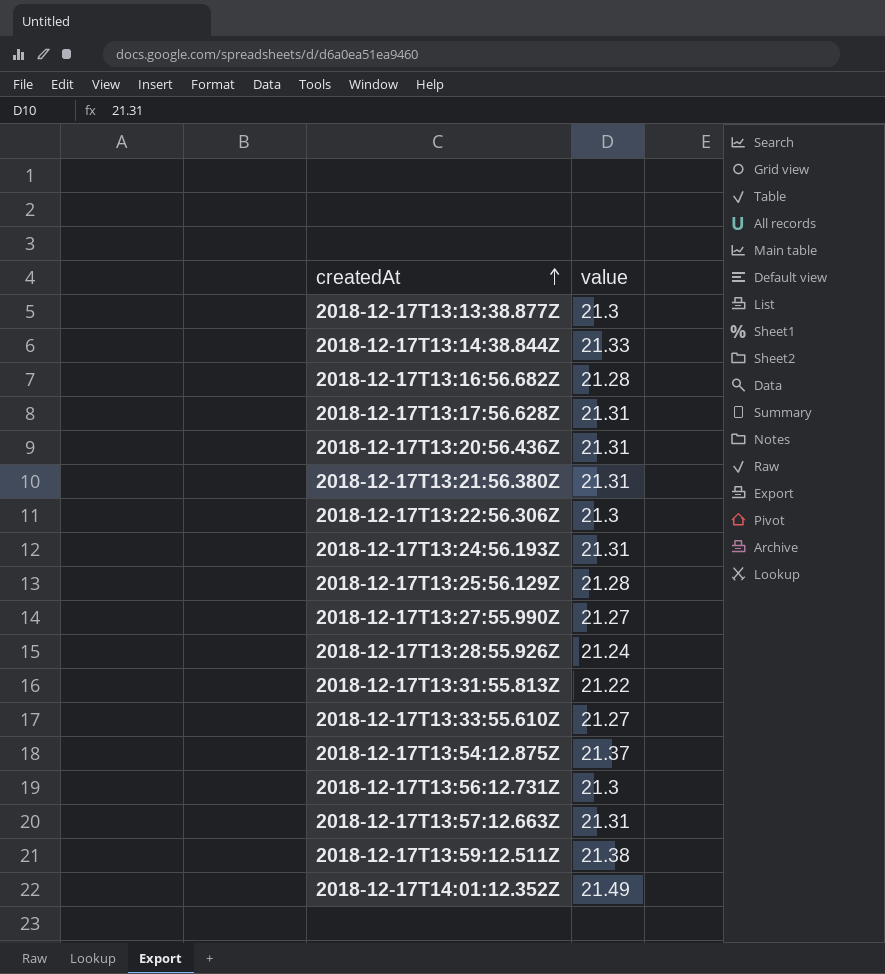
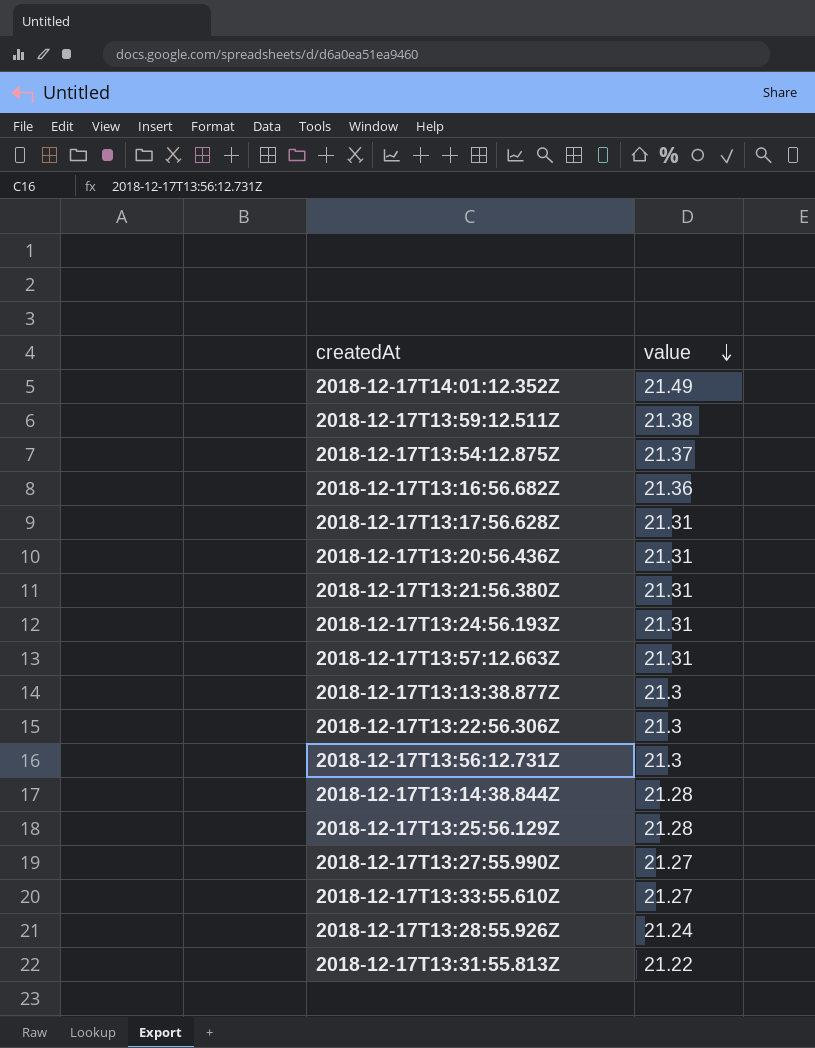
row order: createdAt ascending -> value descending
2018-12-17T13:16:56.682Z | value: 21.28 -> 21.36
2018-12-17T13:14:38.844Z | value: 21.33 -> 21.28

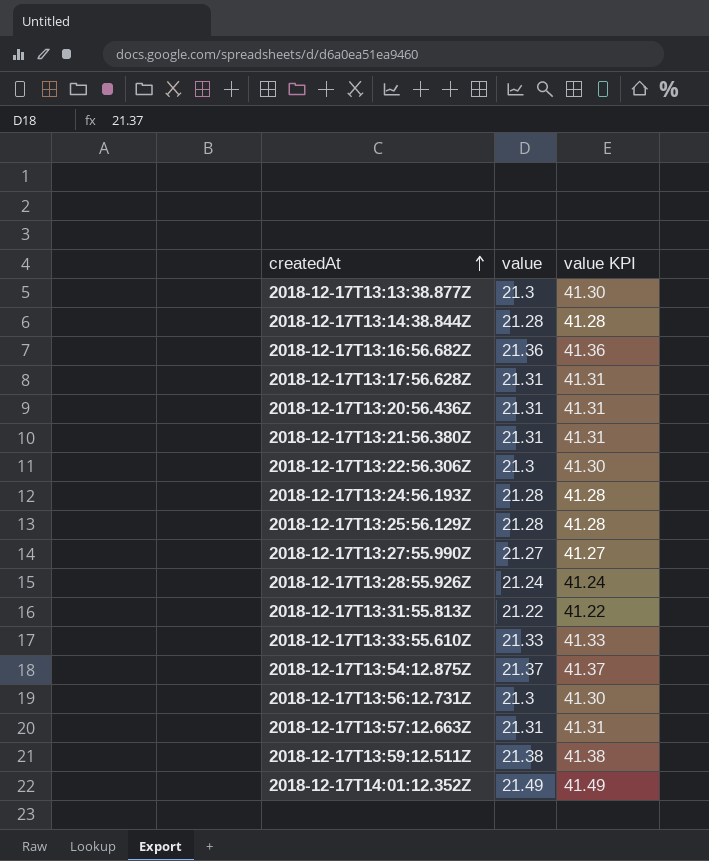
row order: value descending -> createdAt ascending
column value KPI | formula: none -> [value] + 20
2018-12-17T13:24:56.193Z | value: 21.31 -> 21.28
2018-12-17T13:33:55.610Z | value: 21.27 -> 21.33

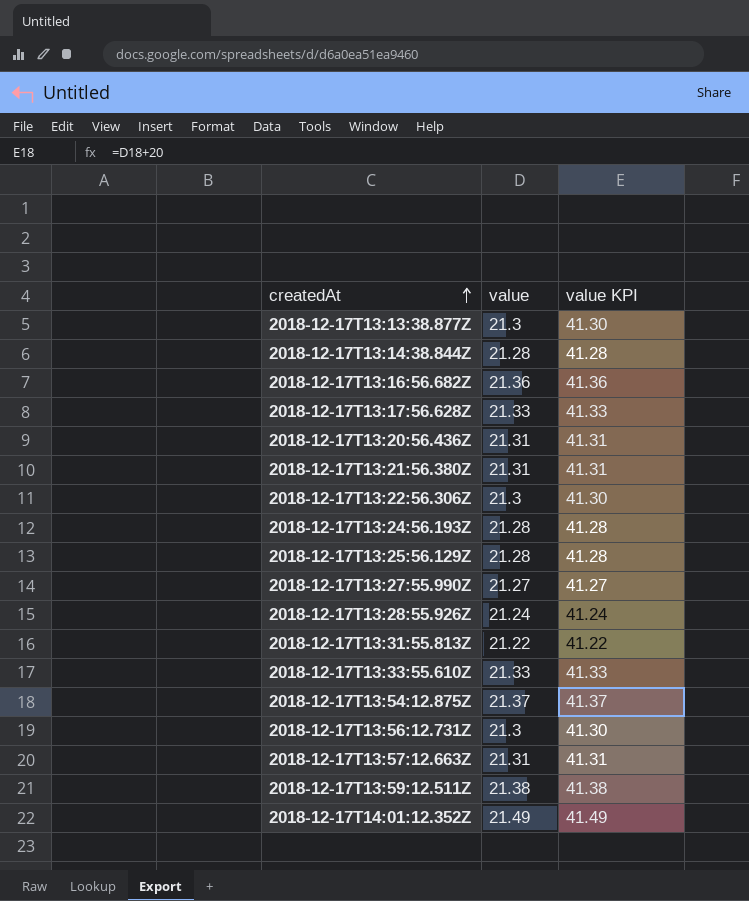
2018-12-17T13:17:56.628Z | value: 21.31 -> 21.33
2018-12-17T13:17:56.628Z | value KPI: 41.31 -> 41.33

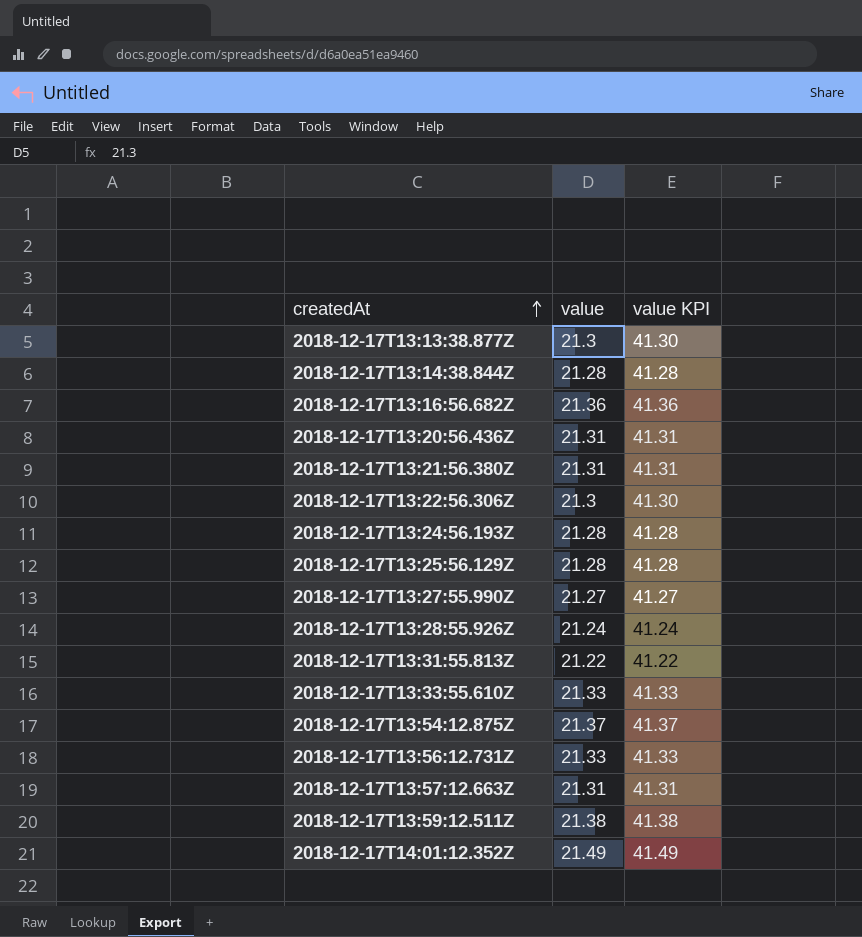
row 2018-12-17T13:17:56.628Z: 21.33 | 41.33 -> none
2018-12-17T13:56:12.731Z | value: 21.3 -> 21.33
2018-12-17T13:56:12.731Z | value KPI: 41.30 -> 41.33

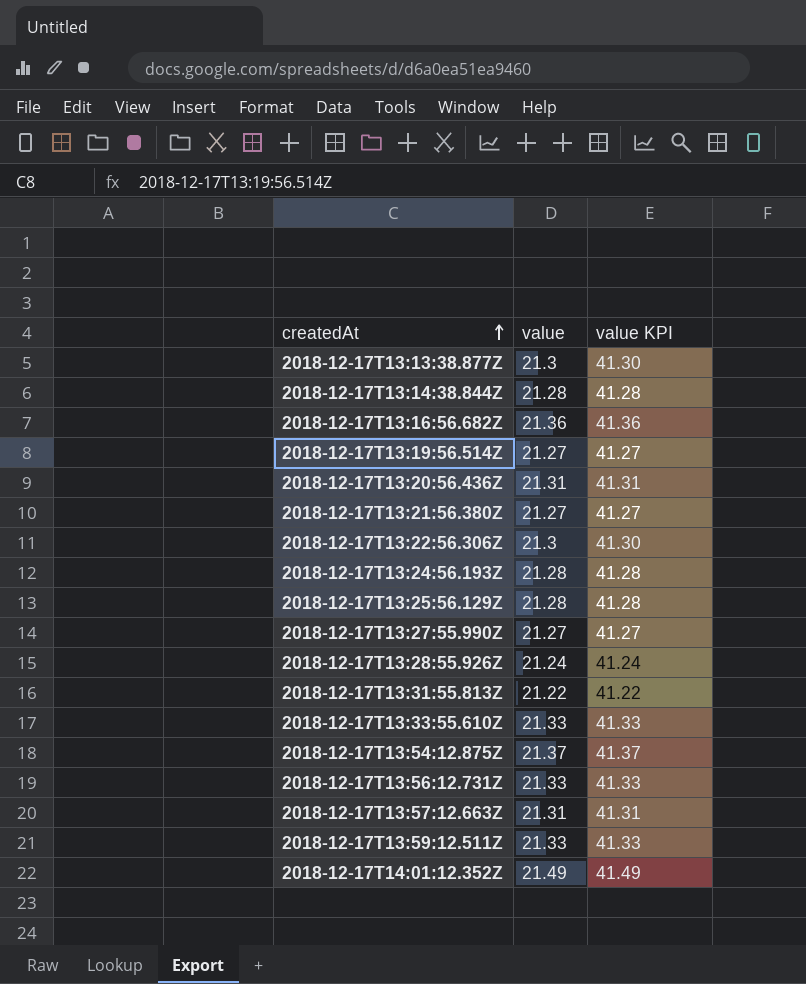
row 2018-12-17T13:19:56.514Z: none -> 21.27 | 41.27
2018-12-17T13:21:56.380Z | value: 21.31 -> 21.27
2018-12-17T13:21:56.380Z | value KPI: 41.31 -> 41.27
2018-12-17T13:59:12.511Z | value: 21.38 -> 21.33
2018-12-17T13:59:12.511Z | value KPI: 41.38 -> 41.33

